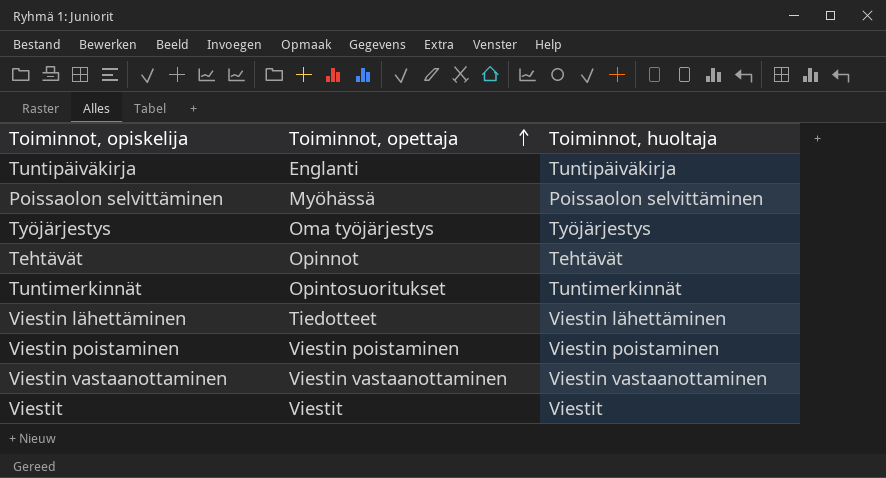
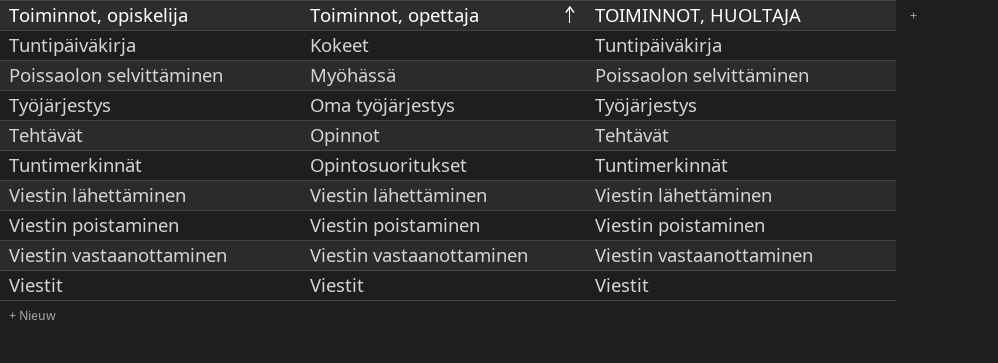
column name: Toiminnot, huoltaja -> TOIMINNOT, HUOLTAJA
Tuntipäiväkirja | Toiminnot, opettaja: Englanti -> Kokeet
Viestin lähettäminen | Toiminnot, opettaja: Tiedotteet -> Viestin lähettäminen

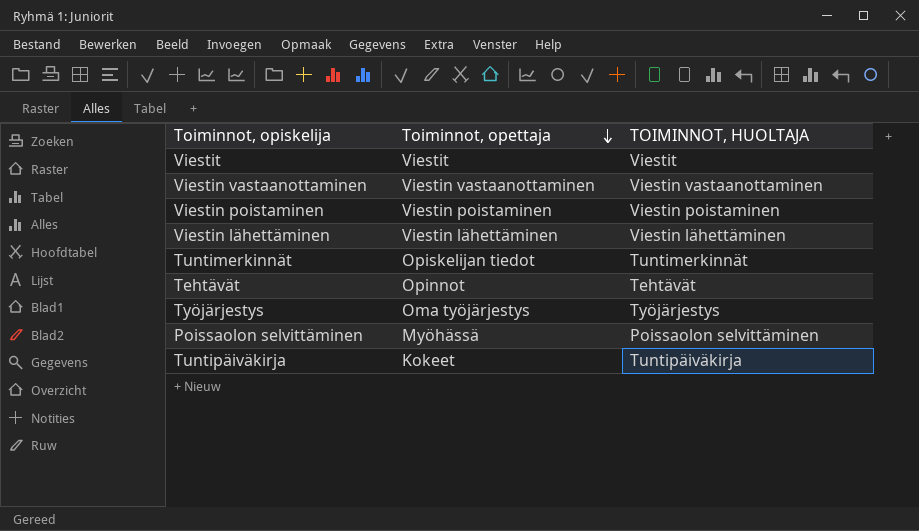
row order: Toiminnot, opettaja ascending -> Toiminnot, opettaja descending
Tuntimerkinnät | Toiminnot, opettaja: Opintosuoritukset -> Opiskelijan tiedot

